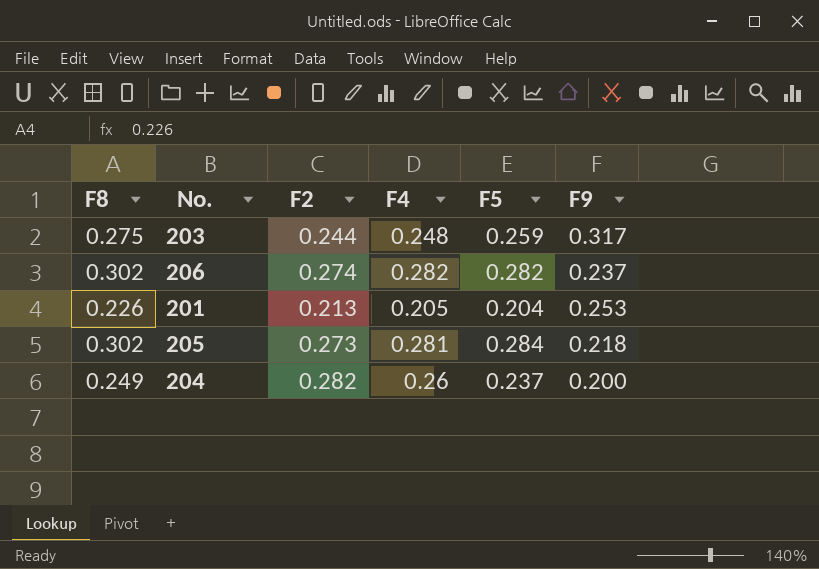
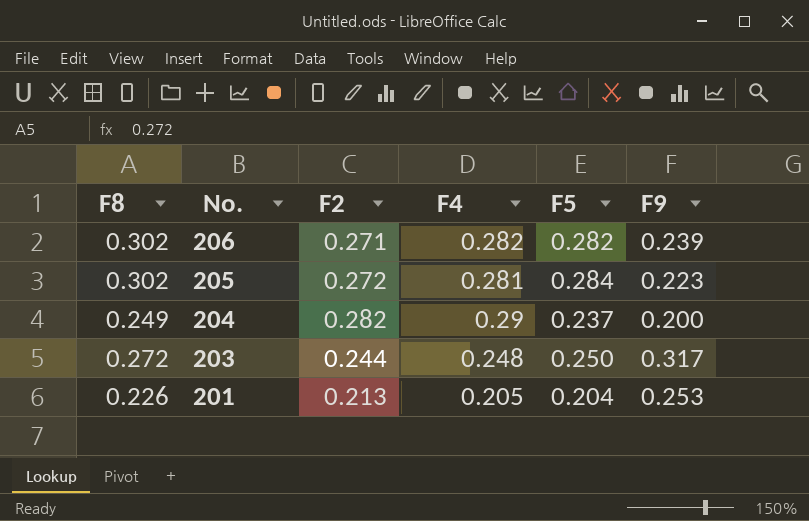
row order: none -> No. descending
206 | F2: 0.274 -> 0.271
206 | F9: 0.237 -> 0.239
205 | F2: 0.273 -> 0.272
205 | F9: 0.218 -> 0.223
204 | F4: 0.26 -> 0.29
203 | F8: 0.275 -> 0.272
203 | F5: 0.259 -> 0.250

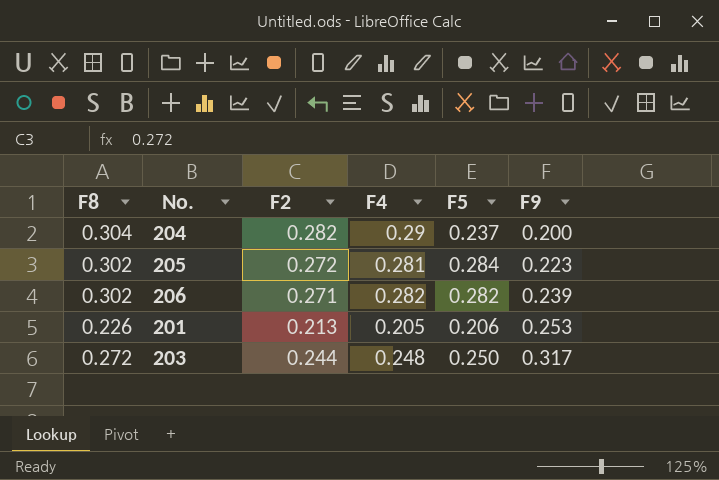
row order: No. descending -> F9 ascending
204 | F8: 0.249 -> 0.304
201 | F5: 0.204 -> 0.206

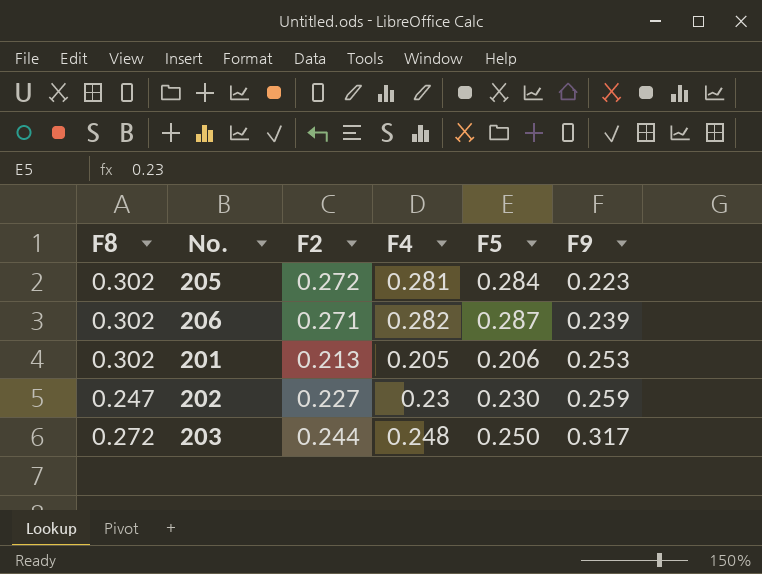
row 204: 0.304 | 0.282 | 0.29 | 0.237 | 0.200 -> none
206 | F5: 0.282 -> 0.287
201 | F8: 0.226 -> 0.302
row 202: none -> 0.247 | 0.227 | 0.23 | 0.230 | 0.259

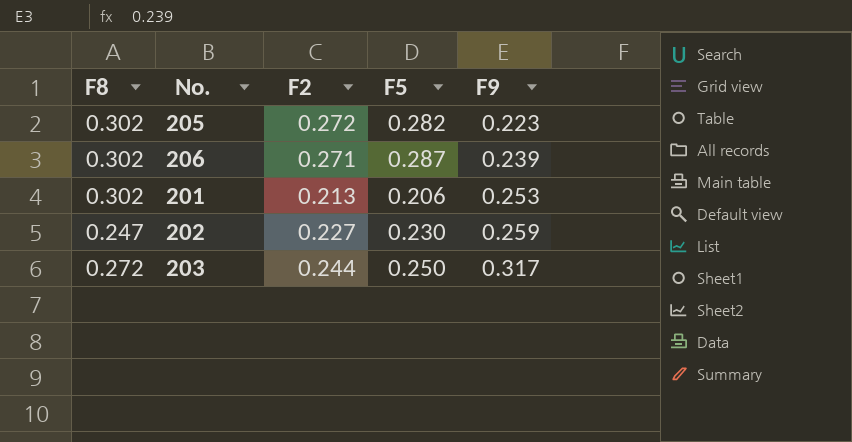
column F4 | position: 4 -> none
205 | F5: 0.284 -> 0.282

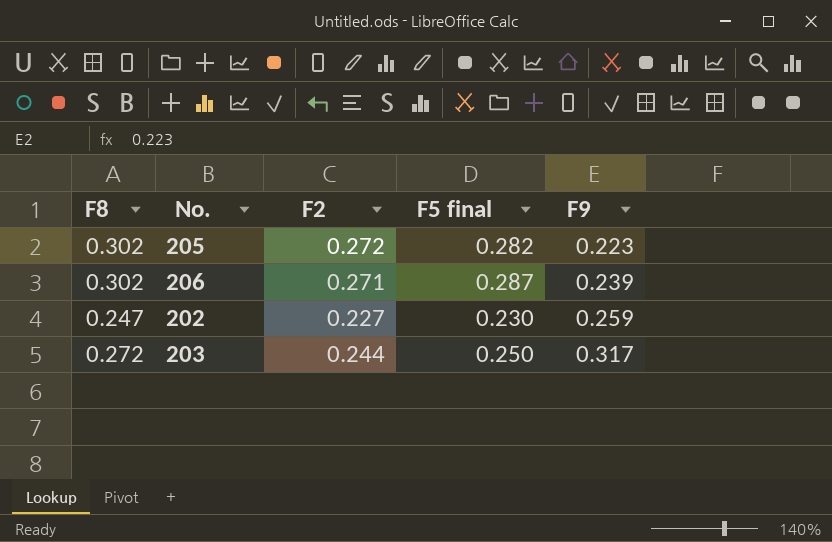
column name: F5 -> F5 final
row 201: 0.302 | 0.213 | 0.206 | 0.253 -> none

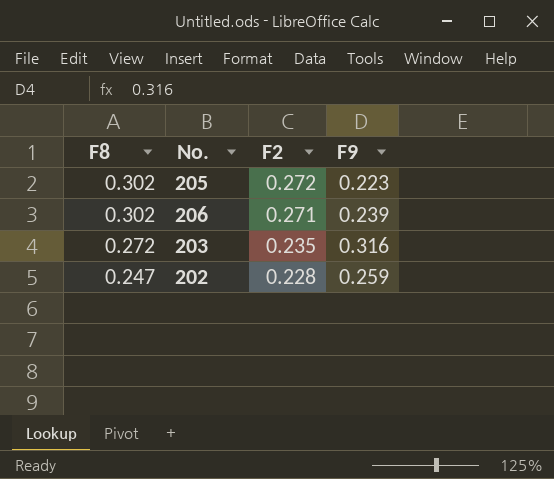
row order: F9 ascending -> F8 descending
column F5 final | position: 4 -> none
203 | F2: 0.244 -> 0.235
203 | F9: 0.317 -> 0.316
202 | F2: 0.227 -> 0.228

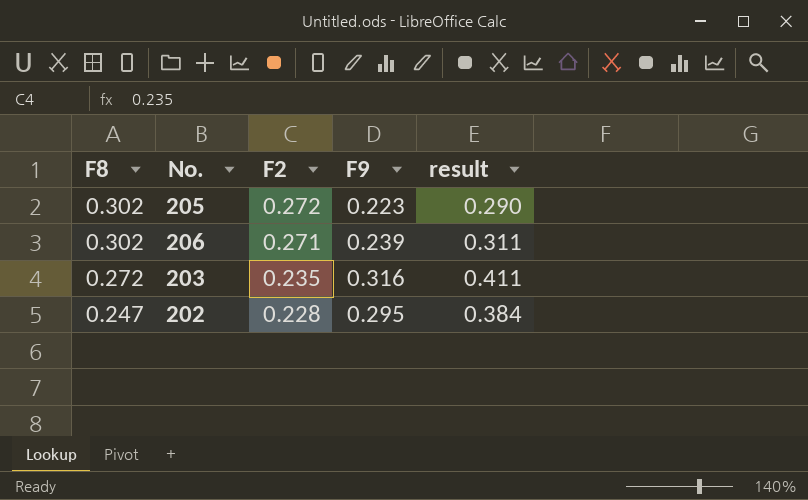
column result | formula: none -> [F9] * 1.3
202 | F9: 0.259 -> 0.295

